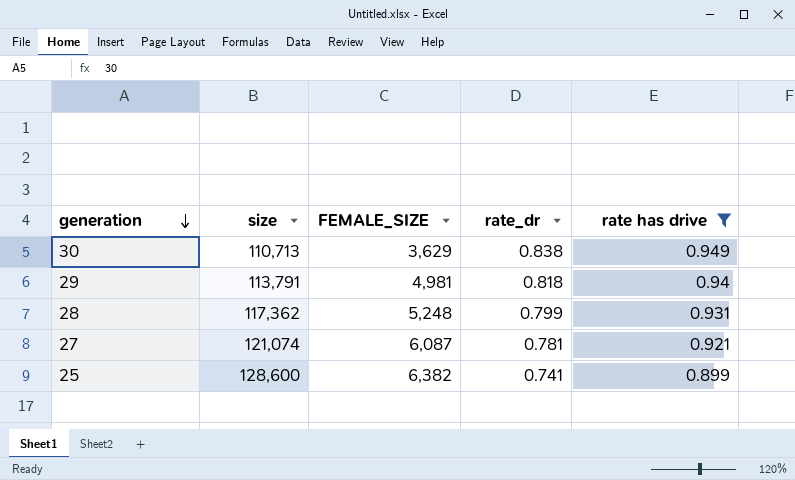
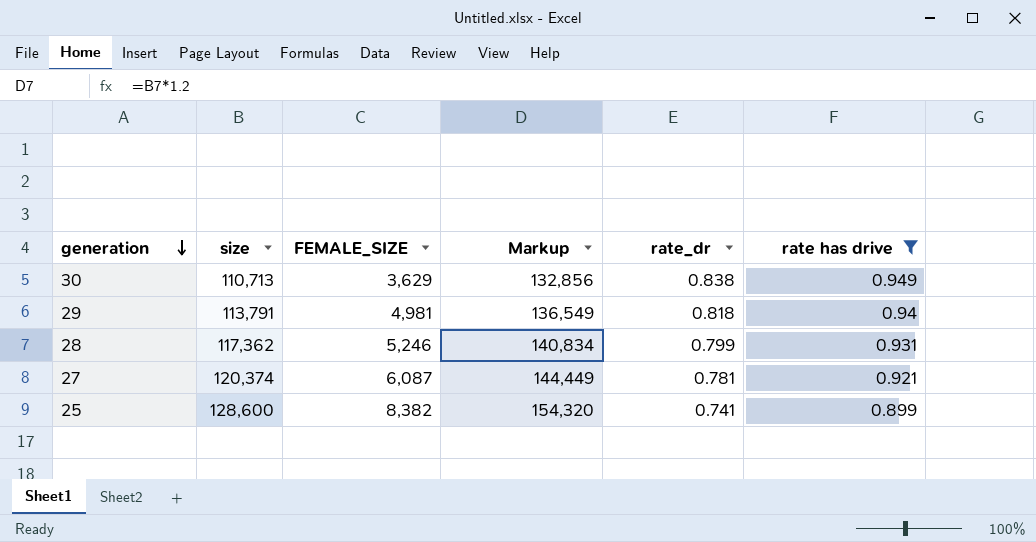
column Markup | formula: none -> [size] * 1.2
28 | FEMALE_SIZE: 5,248 -> 5,246
27 | size: 121,074 -> 120,374
25 | FEMALE_SIZE: 6,382 -> 8,382

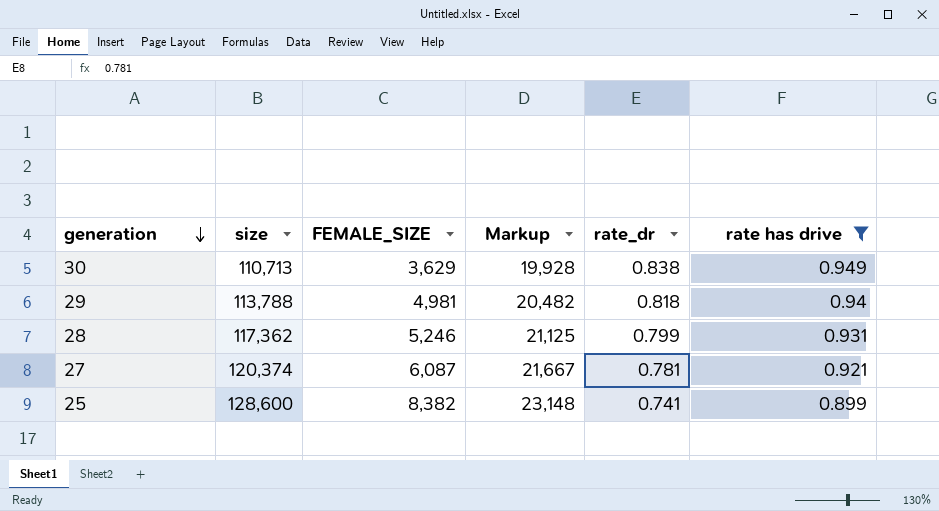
column Markup | formula: [size] * 1.2 -> [size] * 0.18
29 | size: 113,791 -> 113,788

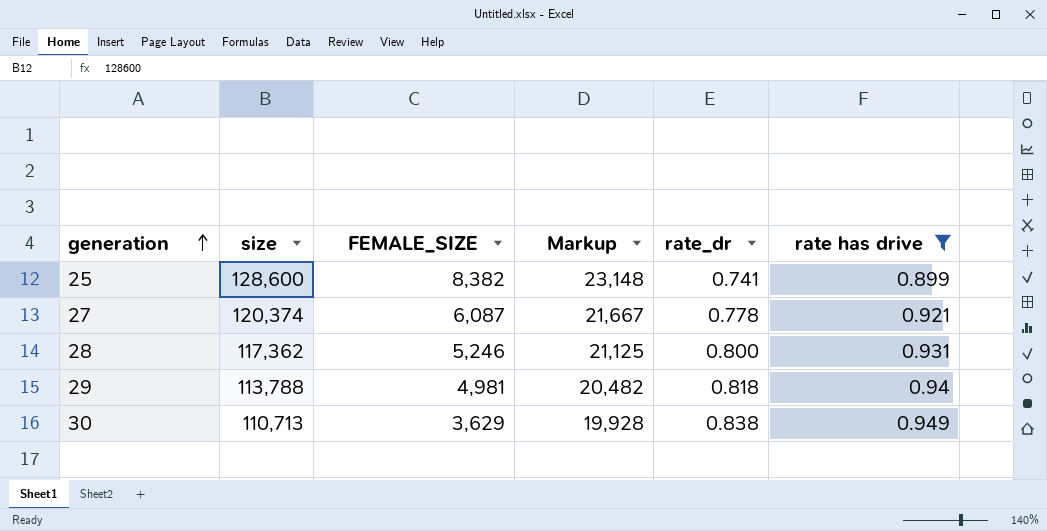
row order: generation descending -> generation ascending
27 | rate_dr: 0.781 -> 0.778
28 | rate_dr: 0.799 -> 0.800

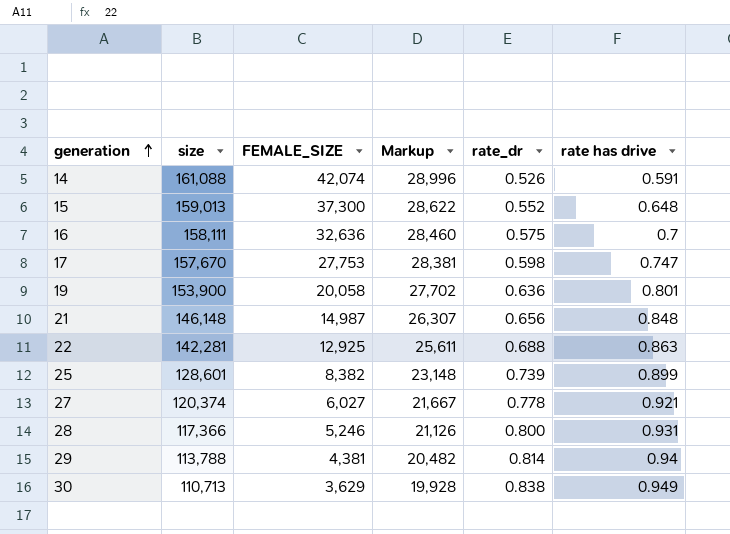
filter: rate has drive >= 0.899 -> none
25 | size: 128,600 -> 128,601
25 | rate_dr: 0.741 -> 0.739
27 | FEMALE_SIZE: 6,087 -> 6,027
28 | size: 117,362 -> 117,366
28 | Markup: 21,125 -> 21,126
29 | FEMALE_SIZE: 4,981 -> 4,381
29 | rate_dr: 0.818 -> 0.814

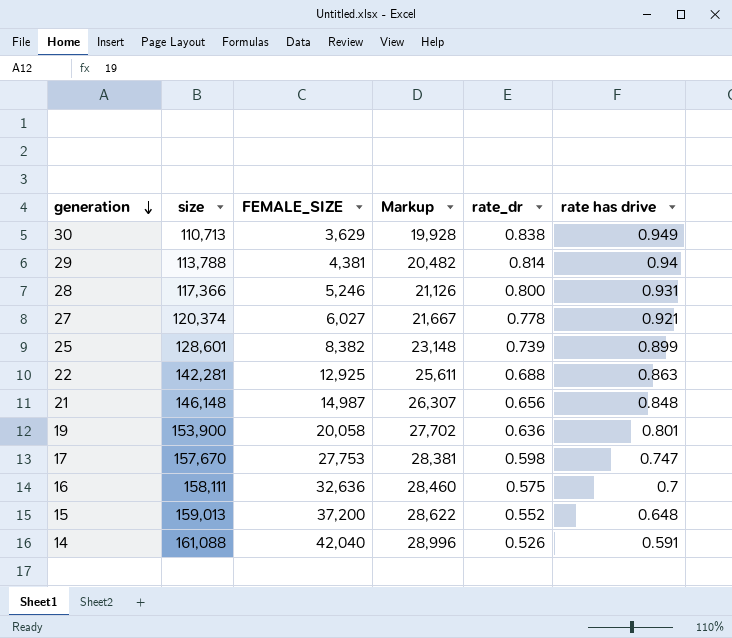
row order: generation ascending -> generation descending
15 | FEMALE_SIZE: 37,300 -> 37,200
14 | FEMALE_SIZE: 42,074 -> 42,040

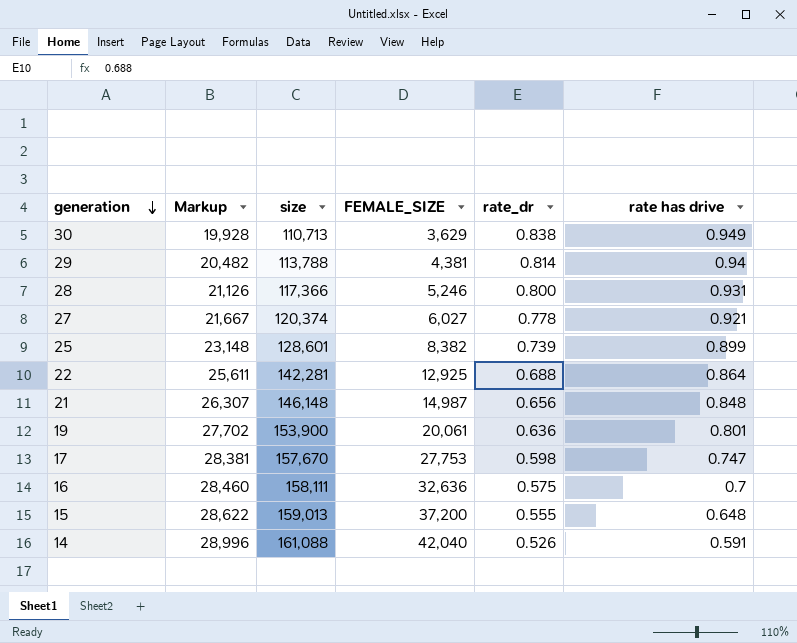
column Markup | position: 4 -> 2
22 | rate has drive: 0.863 -> 0.864
19 | FEMALE_SIZE: 20,058 -> 20,061
15 | rate_dr: 0.552 -> 0.555

